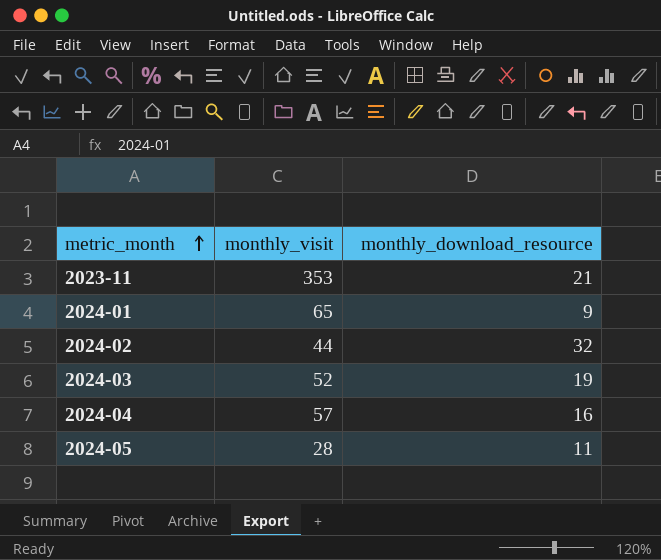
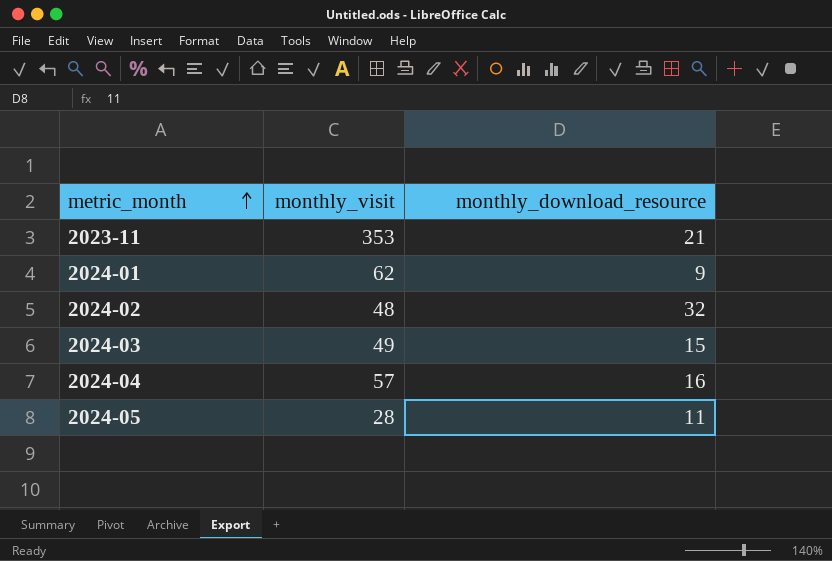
2024-01 | monthly_visit: 65 -> 62
2024-02 | monthly_visit: 44 -> 48
2024-03 | monthly_visit: 52 -> 49
2024-03 | monthly_download_resource: 19 -> 15

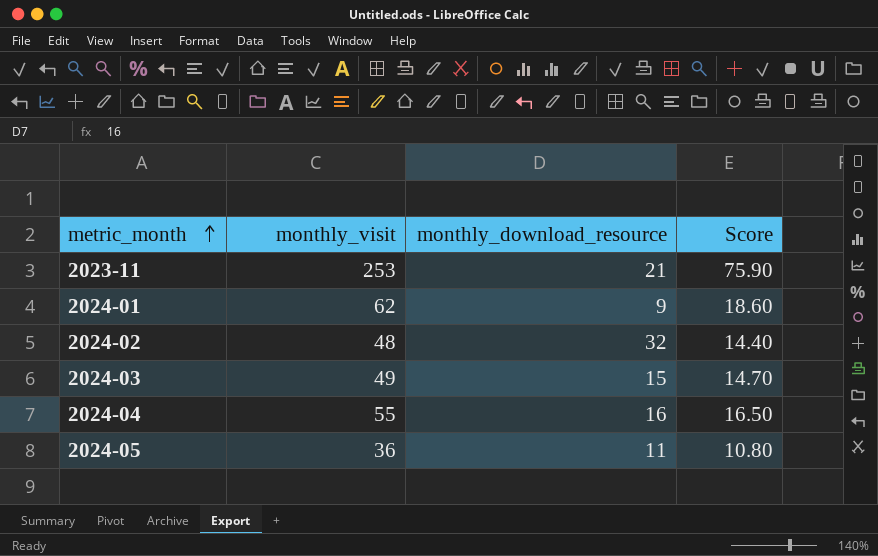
column Score | formula: none -> [monthly_visit] * 0.3
2023-11 | monthly_visit: 353 -> 253
2024-04 | monthly_visit: 57 -> 55
2024-05 | monthly_visit: 28 -> 36

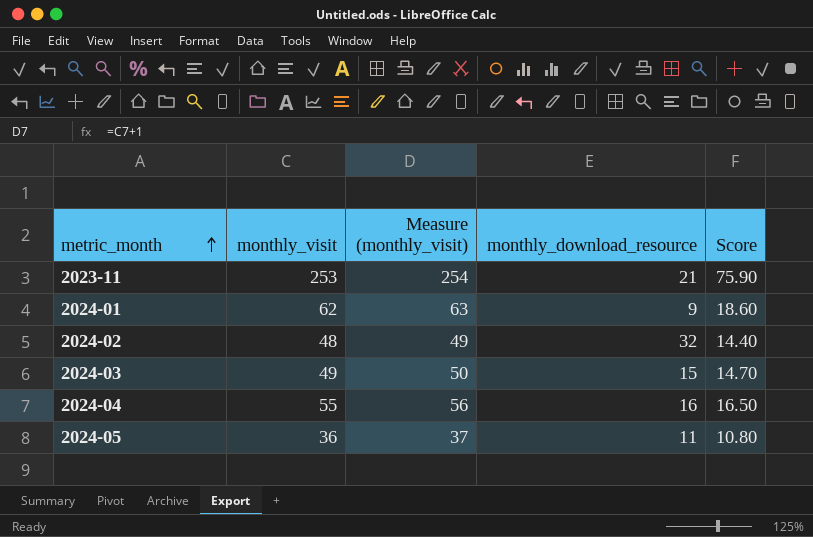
column Measure (monthly_visit) | formula: none -> [monthly_visit] + 1

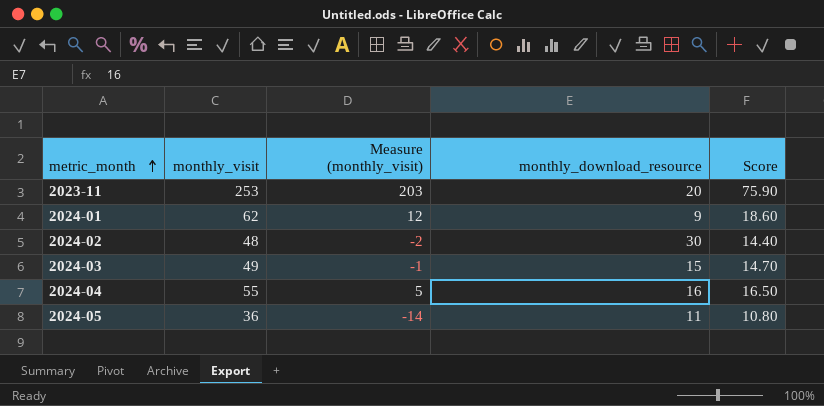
column Measure (monthly_visit) | formula: [monthly_visit] + 1 -> [monthly_visit] - 50
2023-11 | monthly_download_resource: 21 -> 20
2024-02 | monthly_download_resource: 32 -> 30

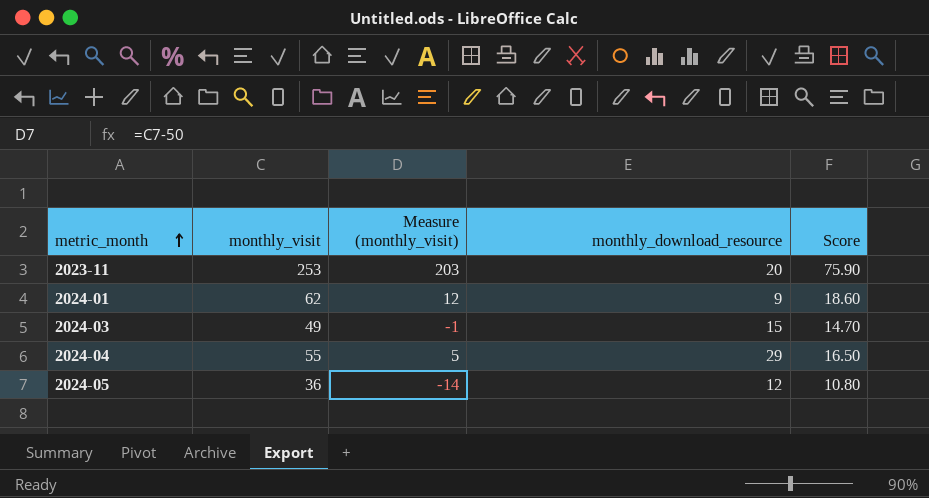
row 2024-02: 48 | -2 | 30 | 14.40 -> none
2024-04 | monthly_download_resource: 16 -> 29
2024-05 | monthly_download_resource: 11 -> 12

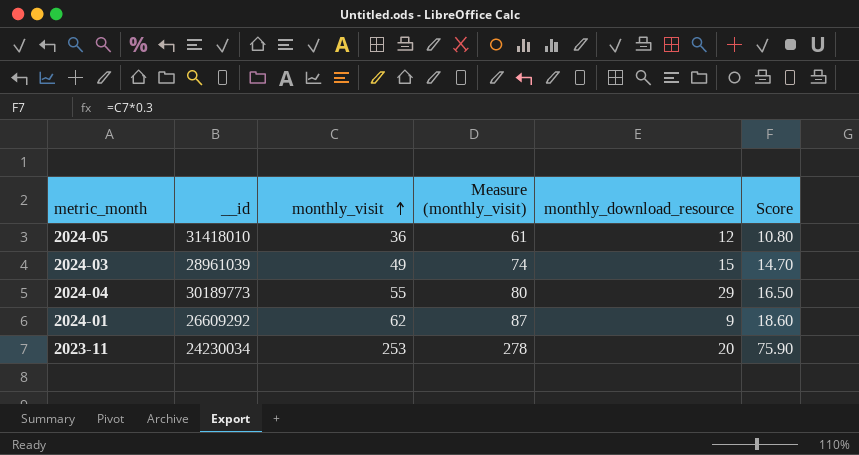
row order: metric_month ascending -> monthly_visit ascending
column __id | position: none -> 2
column Measure (monthly_visit) | formula: [monthly_visit] - 50 -> [monthly_visit] + 25

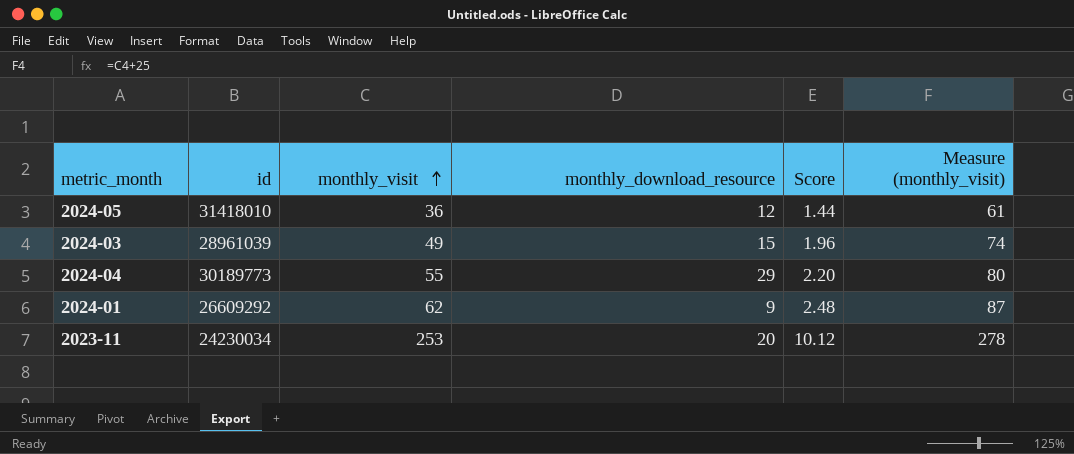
column name: __id -> id
column Score | formula: [monthly_visit] * 0.3 -> [monthly_visit] * 0.04
column Measure (monthly_visit) | position: 4 -> 6

